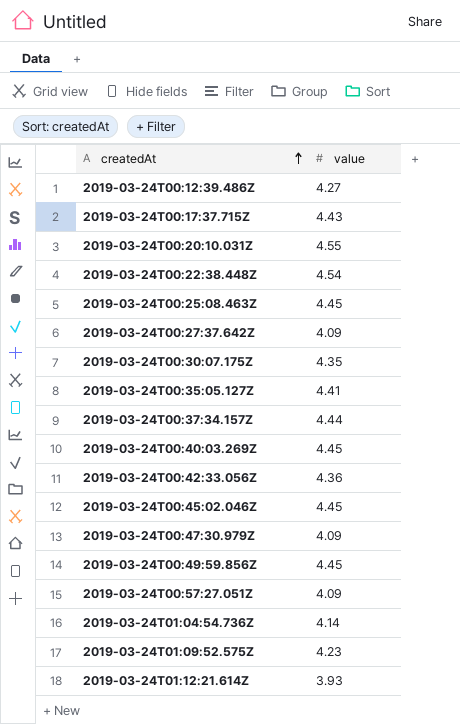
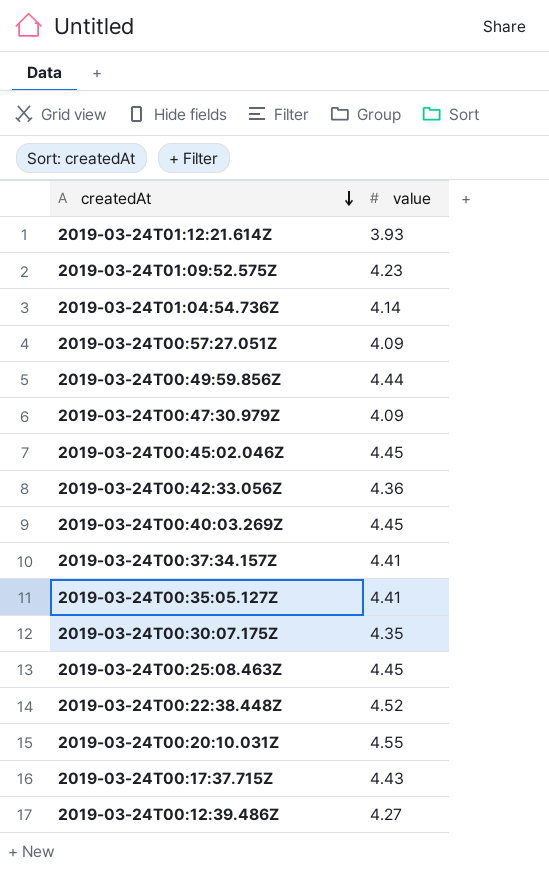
row order: createdAt ascending -> createdAt descending
row 2019-03-24T00:27:37.642Z: 4.09 -> none
2019-03-24T00:49:59.856Z | value: 4.45 -> 4.44
2019-03-24T00:37:34.157Z | value: 4.44 -> 4.41
2019-03-24T00:22:38.448Z | value: 4.54 -> 4.52

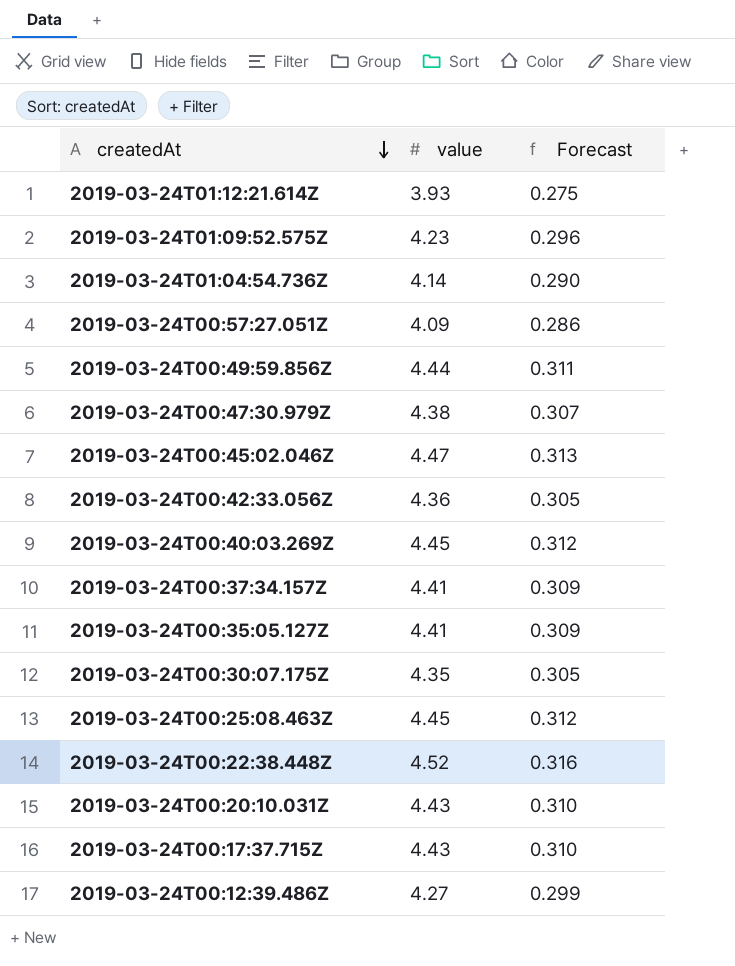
column Forecast | formula: none -> [value] * 0.07
2019-03-24T00:47:30.979Z | value: 4.09 -> 4.38
2019-03-24T00:45:02.046Z | value: 4.45 -> 4.47
2019-03-24T00:20:10.031Z | value: 4.55 -> 4.43

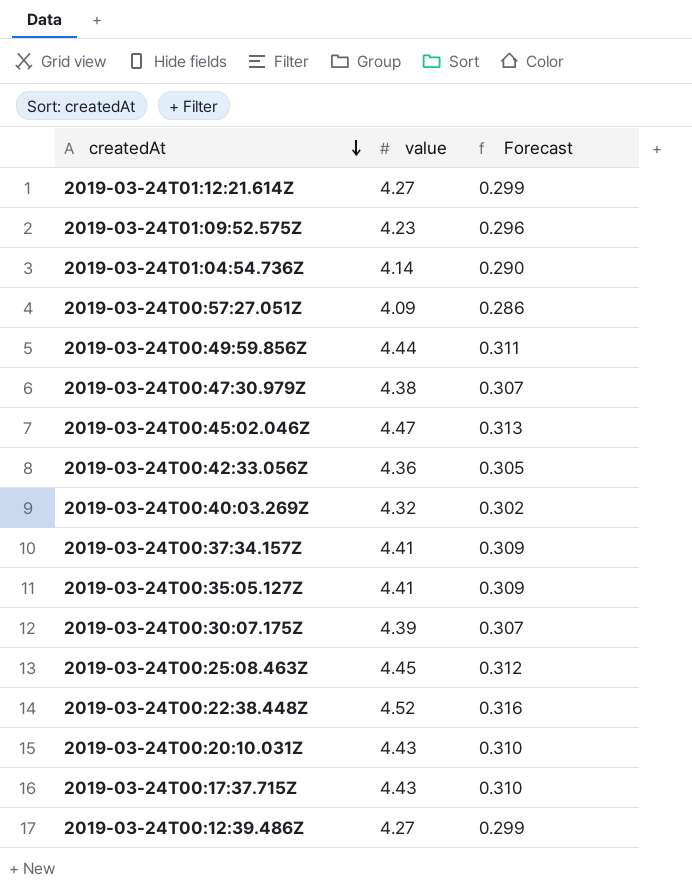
2019-03-24T01:12:21.614Z | value: 3.93 -> 4.27
2019-03-24T01:12:21.614Z | Forecast: 0.275 -> 0.299
2019-03-24T00:40:03.269Z | value: 4.45 -> 4.32
2019-03-24T00:40:03.269Z | Forecast: 0.312 -> 0.302
2019-03-24T00:30:07.175Z | value: 4.35 -> 4.39
2019-03-24T00:30:07.175Z | Forecast: 0.305 -> 0.307

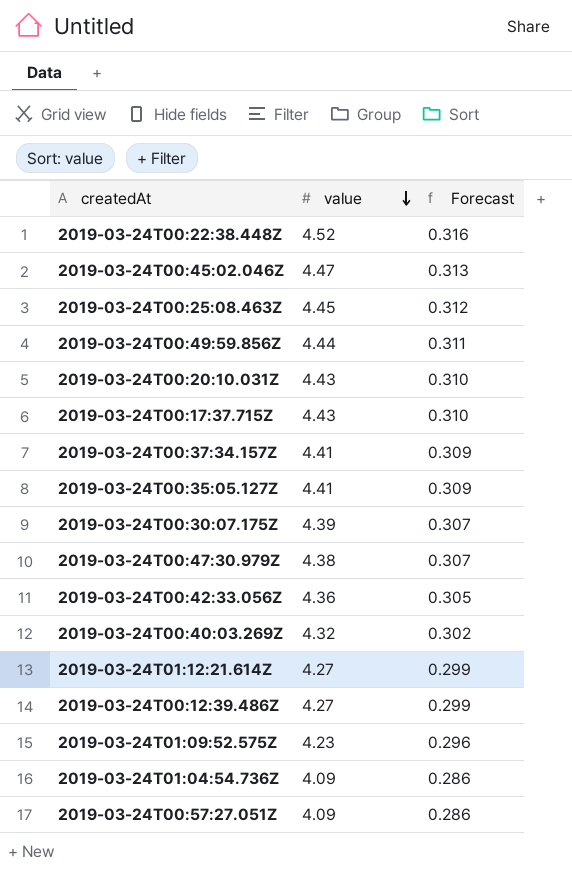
row order: createdAt descending -> value descending
2019-03-24T01:04:54.736Z | value: 4.14 -> 4.09
2019-03-24T01:04:54.736Z | Forecast: 0.290 -> 0.286

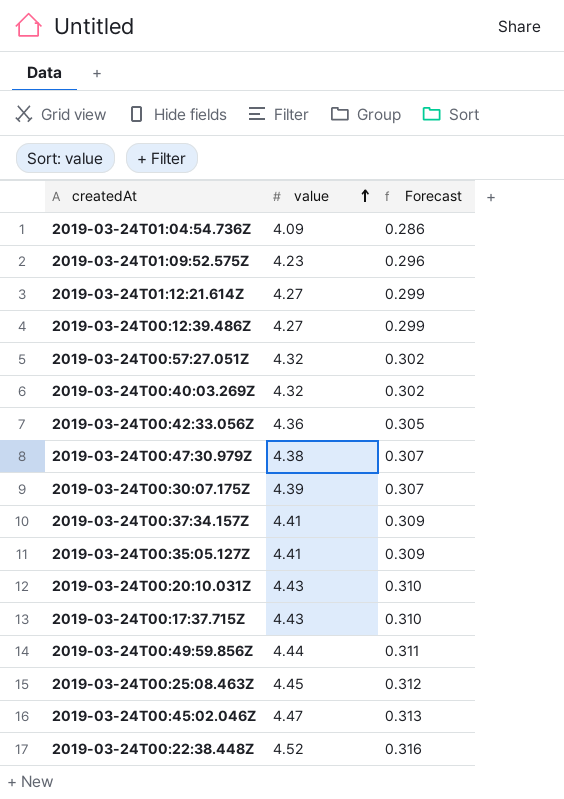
row order: value descending -> value ascending
2019-03-24T00:57:27.051Z | value: 4.09 -> 4.32
2019-03-24T00:57:27.051Z | Forecast: 0.286 -> 0.302

